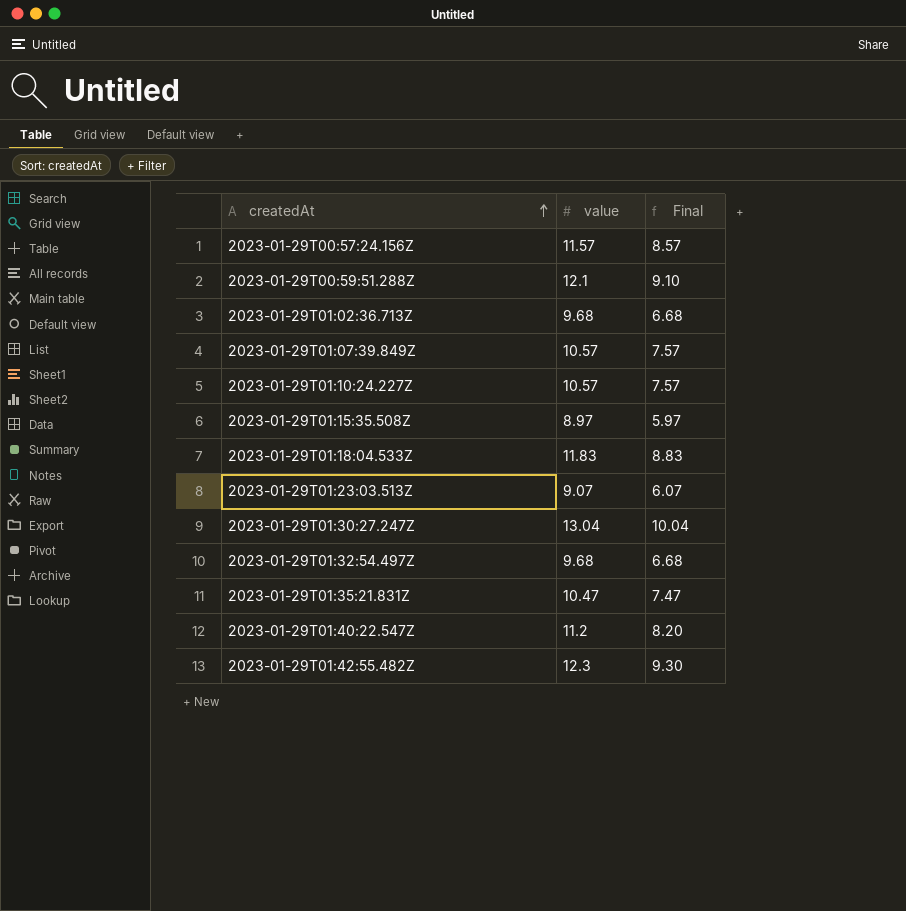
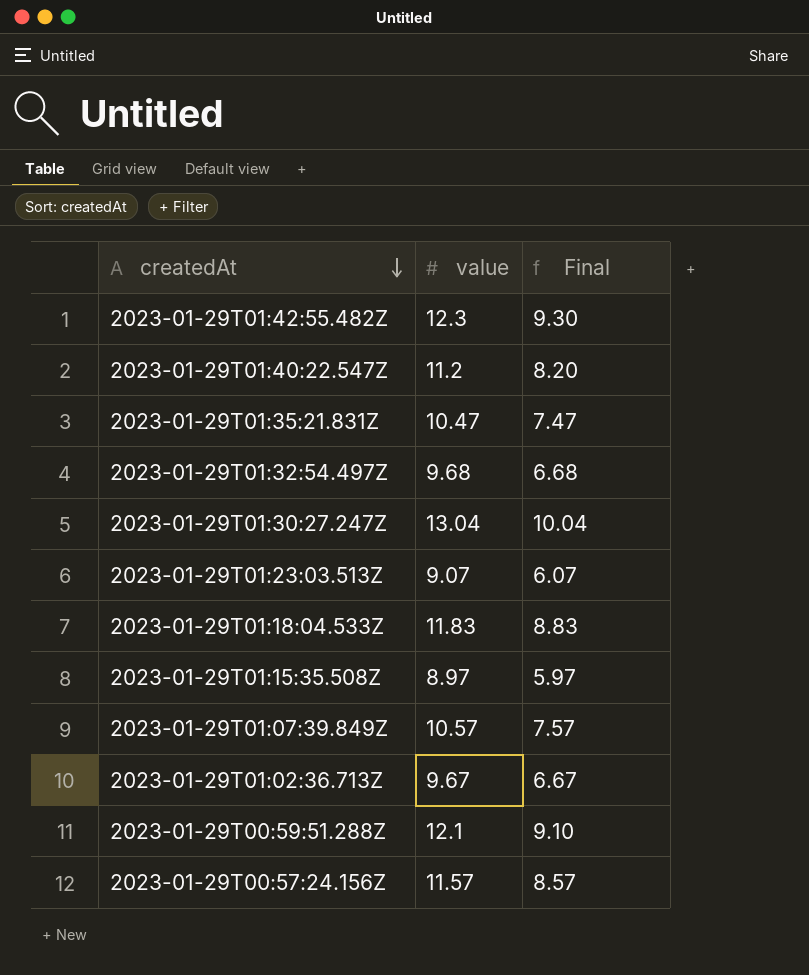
row order: createdAt ascending -> createdAt descending
row 2023-01-29T01:10:24.227Z: 10.57 | 7.57 -> none
2023-01-29T01:02:36.713Z | value: 9.68 -> 9.67
2023-01-29T01:02:36.713Z | Final: 6.68 -> 6.67

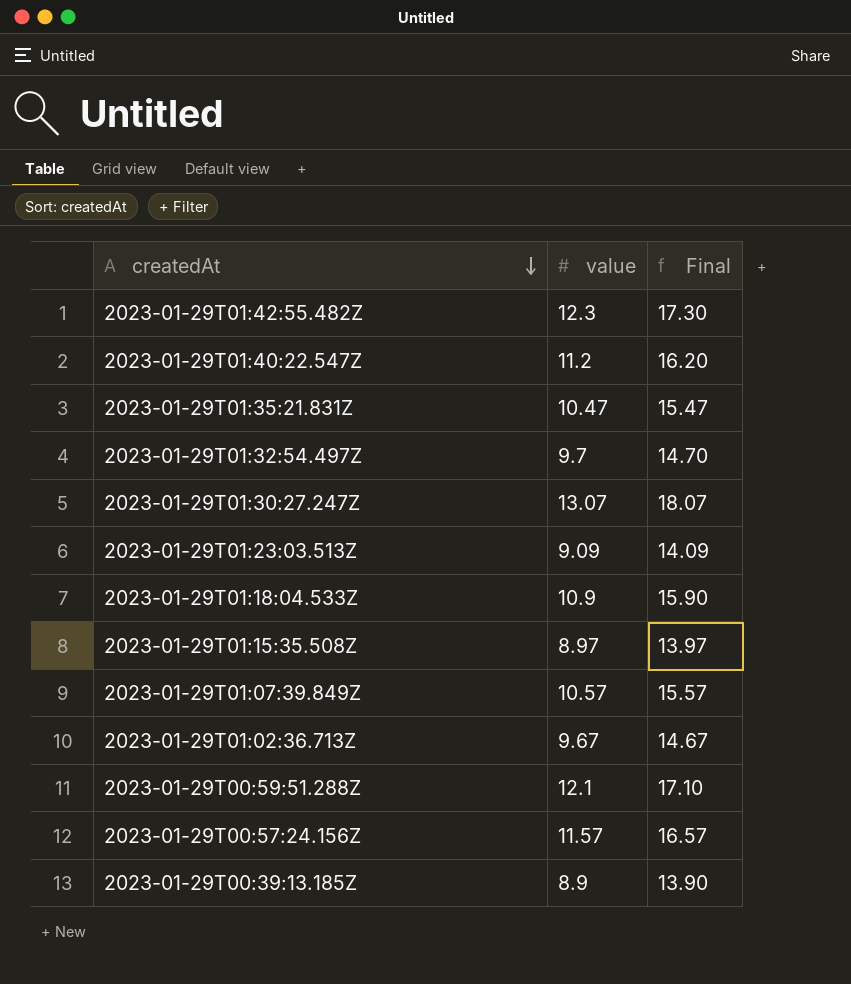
column Final | formula: [value] - 3 -> [value] + 5
2023-01-29T01:32:54.497Z | value: 9.68 -> 9.7
2023-01-29T01:30:27.247Z | value: 13.04 -> 13.07
2023-01-29T01:23:03.513Z | value: 9.07 -> 9.09
2023-01-29T01:18:04.533Z | value: 11.83 -> 10.9
row 2023-01-29T00:39:13.185Z: none -> 8.9 | 13.90

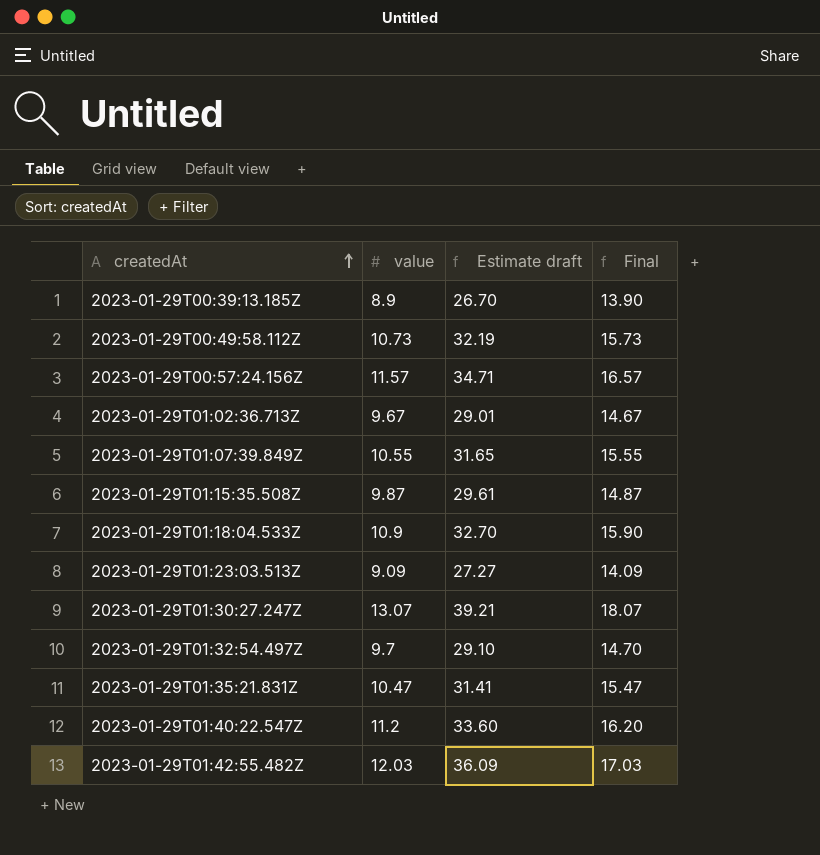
row order: createdAt descending -> createdAt ascending
column Estimate draft | formula: none -> [value] * 3
row 2023-01-29T00:59:51.288Z: 12.1 | 17.10 -> none
row 2023-01-29T00:49:58.112Z: none -> 10.73 | 32.19 | 15.73
2023-01-29T01:07:39.849Z | value: 10.57 -> 10.55
2023-01-29T01:07:39.849Z | Final: 15.57 -> 15.55
2023-01-29T01:15:35.508Z | value: 8.97 -> 9.87
2023-01-29T01:15:35.508Z | Final: 13.97 -> 14.87
2023-01-29T01:42:55.482Z | value: 12.3 -> 12.03
2023-01-29T01:42:55.482Z | Final: 17.30 -> 17.03

